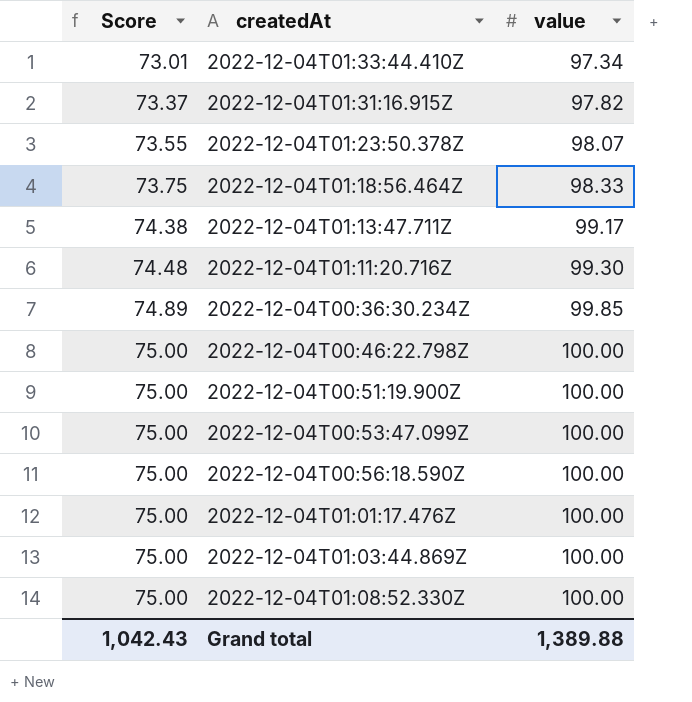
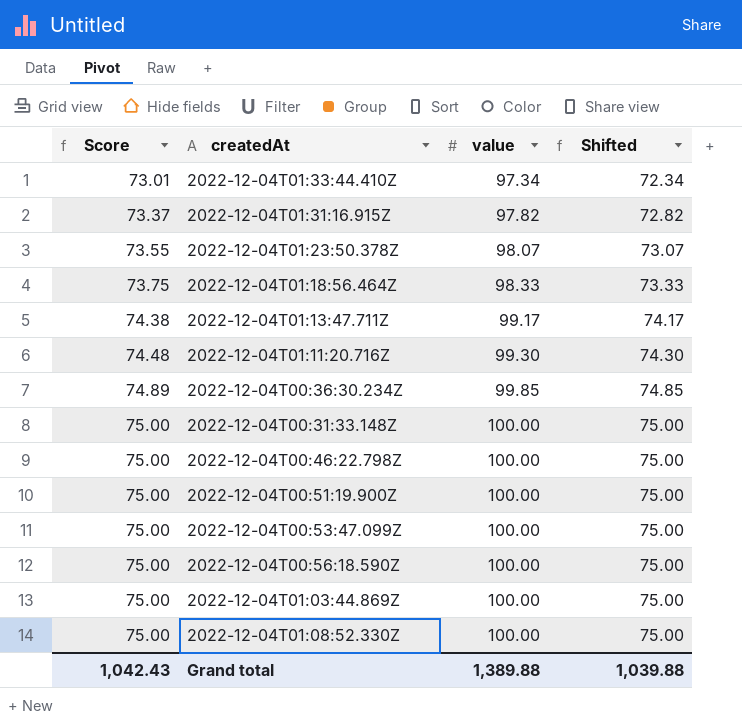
column Shifted | formula: none -> [value] - 25
row 2022-12-04T01:01:17.476Z: 75.00 | 100.00 -> none
row 2022-12-04T00:31:33.148Z: none -> 75.00 | 100.00 | 75.00

